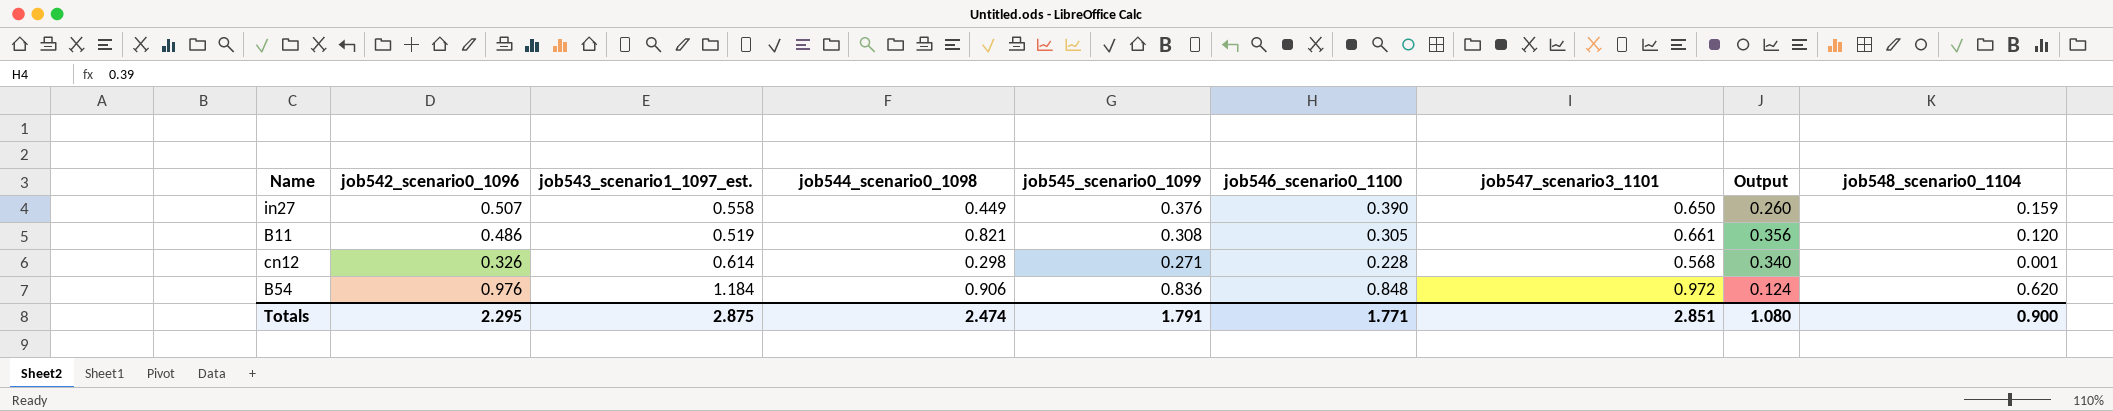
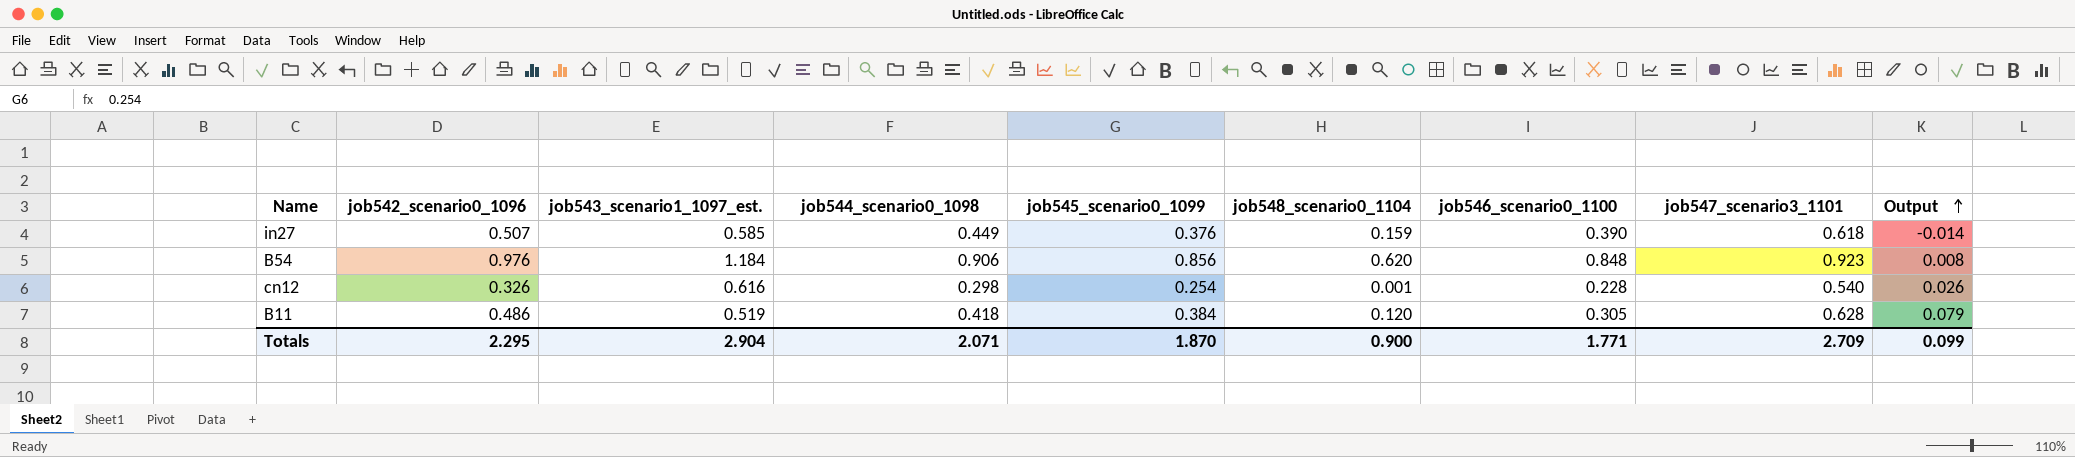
row order: none -> Output ascending
column job548_scenario0_1104 | position: 9 -> 6
column Output | formula: [job547_scenario3_1101] - [job546_scenario0_1100] -> [job545_scenario0_1099] - [job546_scenario0_1100]
in27 | job543_scenario1_1097_est.: 0.558 -> 0.585
in27 | job547_scenario3_1101: 0.650 -> 0.618
B54 | job545_scenario0_1099: 0.836 -> 0.856
B54 | job547_scenario3_1101: 0.972 -> 0.923
cn12 | job543_scenario1_1097_est.: 0.614 -> 0.616
cn12 | job545_scenario0_1099: 0.271 -> 0.254
cn12 | job547_scenario3_1101: 0.568 -> 0.540
B11 | job544_scenario0_1098: 0.821 -> 0.418
B11 | job545_scenario0_1099: 0.308 -> 0.384
B11 | job547_scenario3_1101: 0.661 -> 0.628
Totals | job543_scenario1_1097_est.: 2.875 -> 2.904
Totals | job544_scenario0_1098: 2.474 -> 2.071
Totals | job545_scenario0_1099: 1.791 -> 1.870
Totals | job547_scenario3_1101: 2.851 -> 2.709
Totals | Output: 1.080 -> 0.099

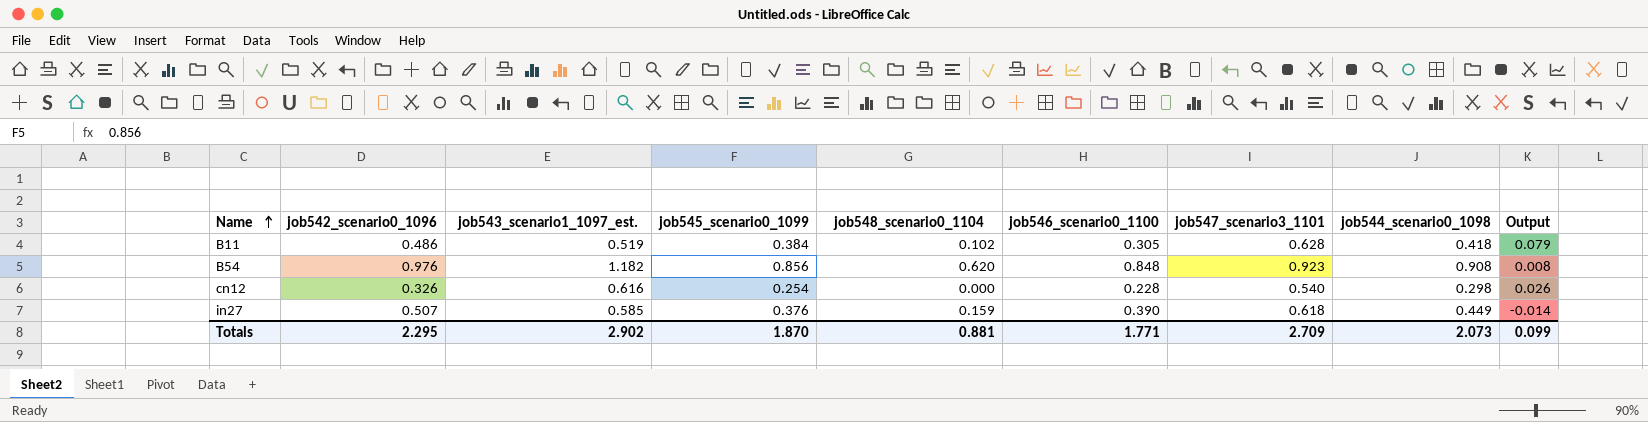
row order: Output ascending -> Name ascending
column job544_scenario0_1098 | position: 4 -> 8
B11 | job548_scenario0_1104: 0.120 -> 0.102
B54 | job543_scenario1_1097_est.: 1.184 -> 1.182
B54 | job544_scenario0_1098: 0.906 -> 0.908
cn12 | job548_scenario0_1104: 0.001 -> 0.000
Totals | job543_scenario1_1097_est.: 2.904 -> 2.902
Totals | job548_scenario0_1104: 0.900 -> 0.881
Totals | job544_scenario0_1098: 2.071 -> 2.073

